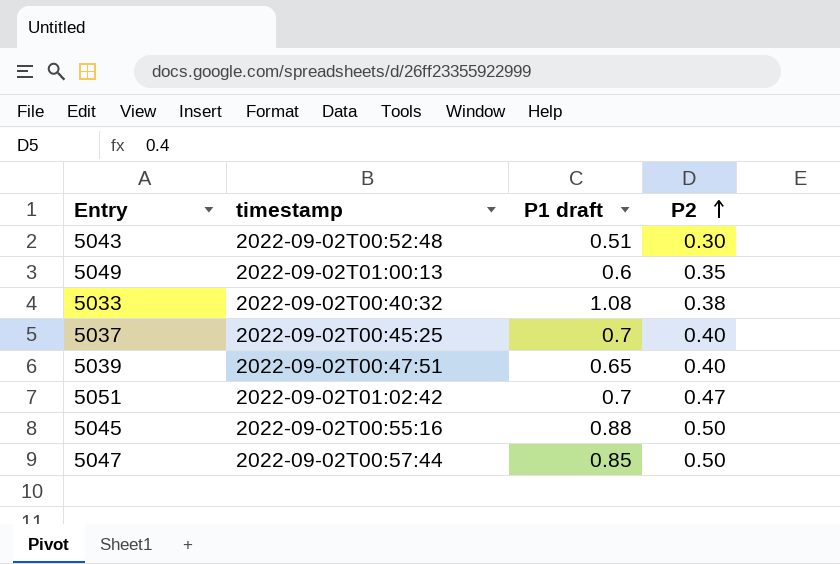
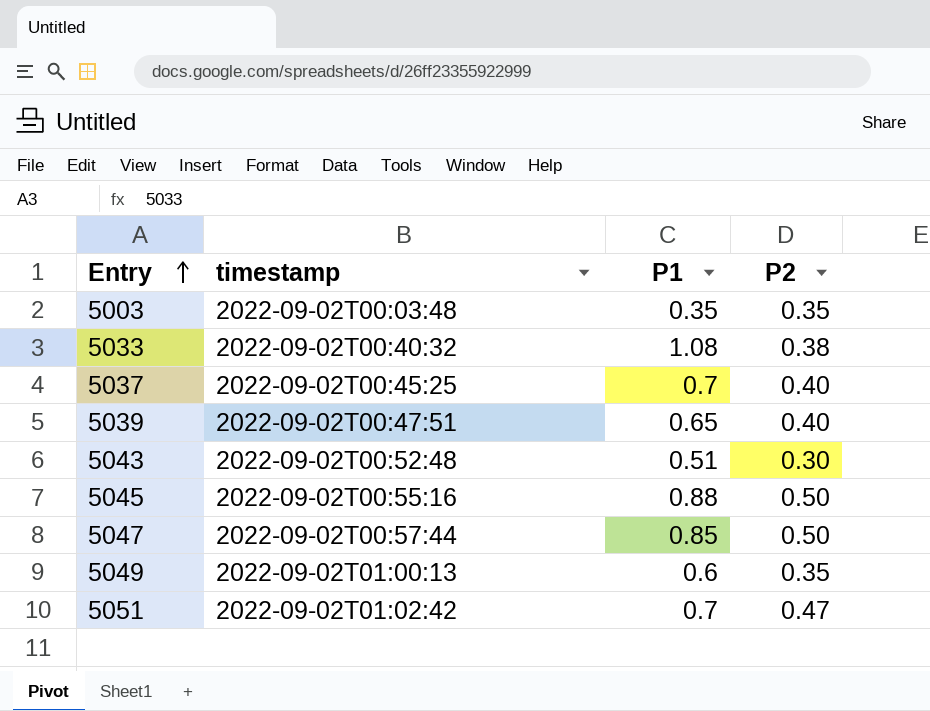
row order: P2 ascending -> Entry ascending
column name: P1 draft -> P1
row 5003: none -> 2022-09-02T00:03:48 | 0.35 | 0.35

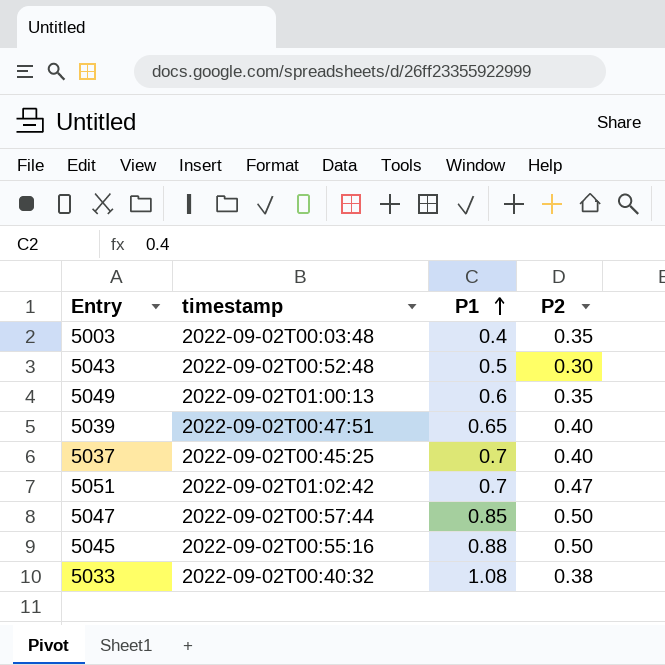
row order: Entry ascending -> P1 ascending
5003 | P1: 0.35 -> 0.4
5043 | P1: 0.51 -> 0.5

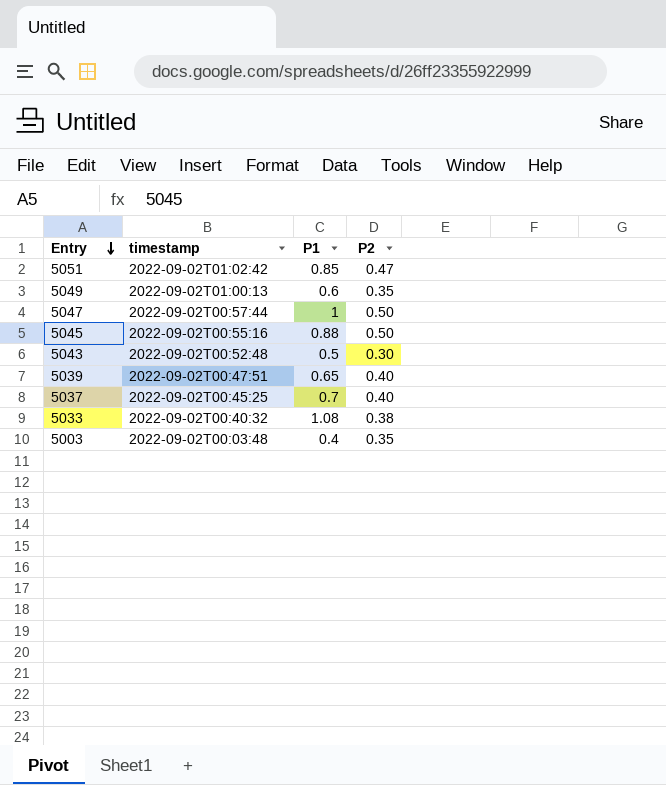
row order: P1 ascending -> Entry descending
5051 | P1: 0.7 -> 0.85
5047 | P1: 0.85 -> 1

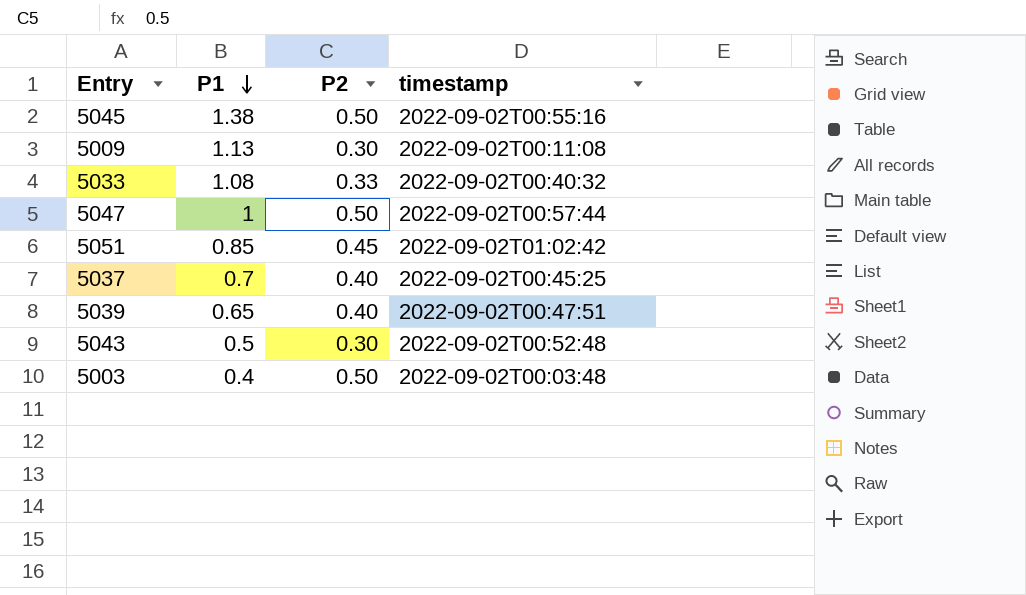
row order: Entry descending -> P1 descending
column timestamp | position: 2 -> 4
row 5049: 2022-09-02T01:00:13 | 0.6 | 0.35 -> none
5045 | P1: 0.88 -> 1.38
row 5009: none -> 1.13 | 0.30 | 2022-09-02T00:11:08
5033 | P2: 0.38 -> 0.33
5051 | P2: 0.47 -> 0.45
5003 | P2: 0.35 -> 0.50

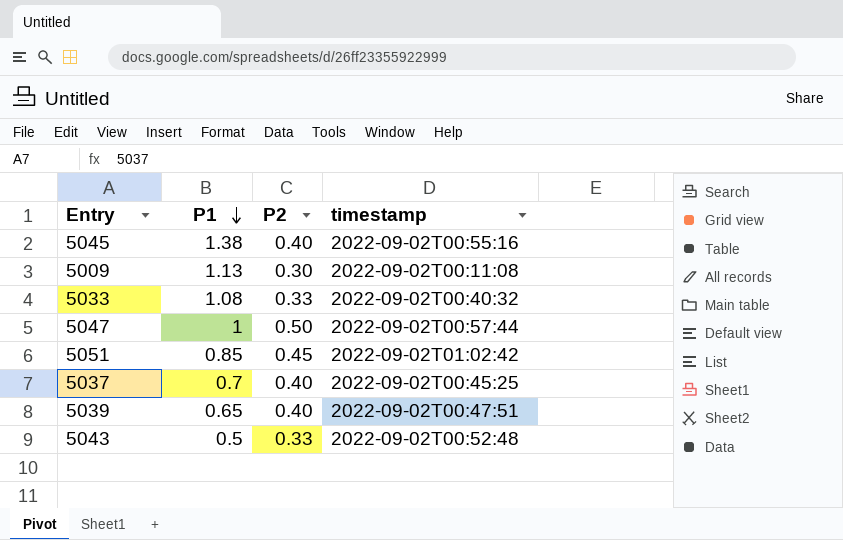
row 5003: 0.4 | 0.50 | 2022-09-02T00:03:48 -> none
5045 | P2: 0.50 -> 0.40
5043 | P2: 0.30 -> 0.33

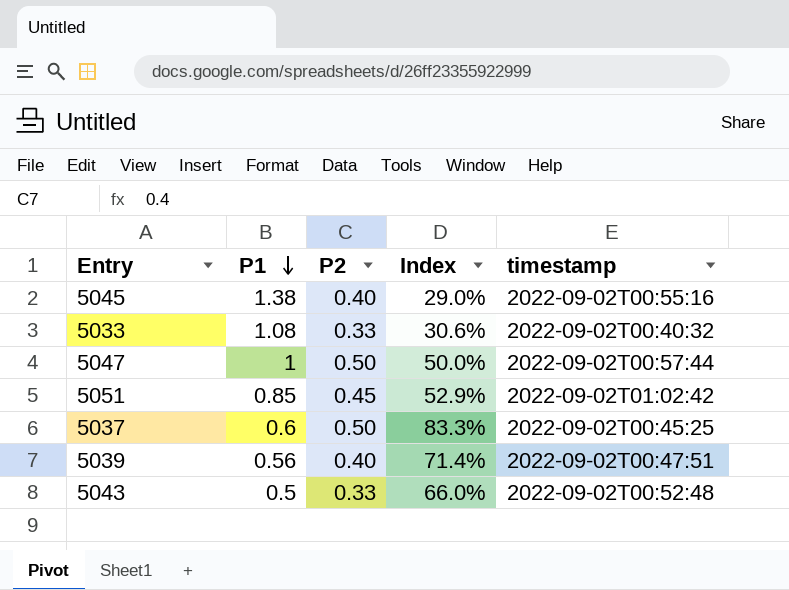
column Index | formula: none -> [P2] / [P1]
row 5009: 1.13 | 0.30 | 2022-09-02T00:11:08 -> none
5037 | P1: 0.7 -> 0.6
5037 | P2: 0.40 -> 0.50
5039 | P1: 0.65 -> 0.56

